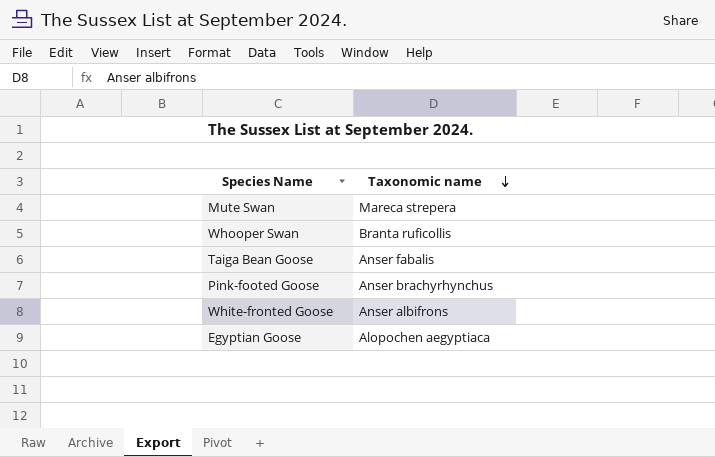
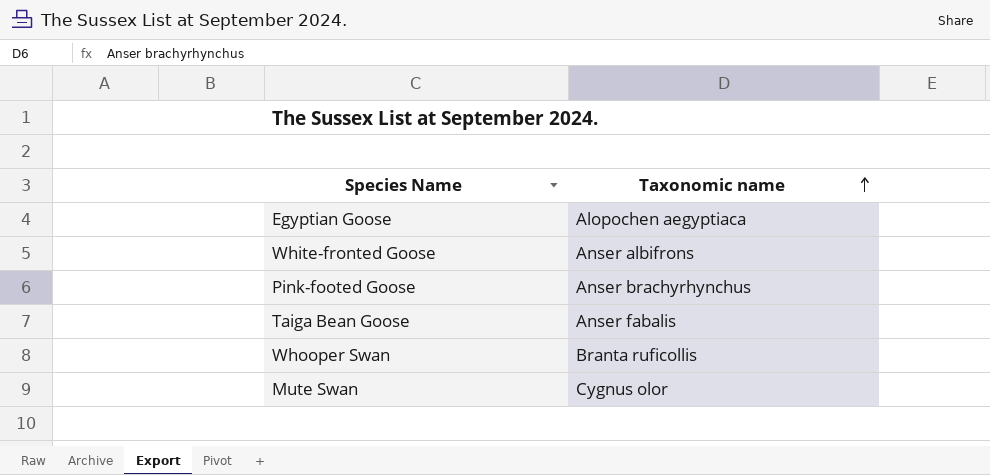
row order: Taxonomic name descending -> Taxonomic name ascending
Mute Swan | Taxonomic name: Mareca strepera -> Cygnus olor

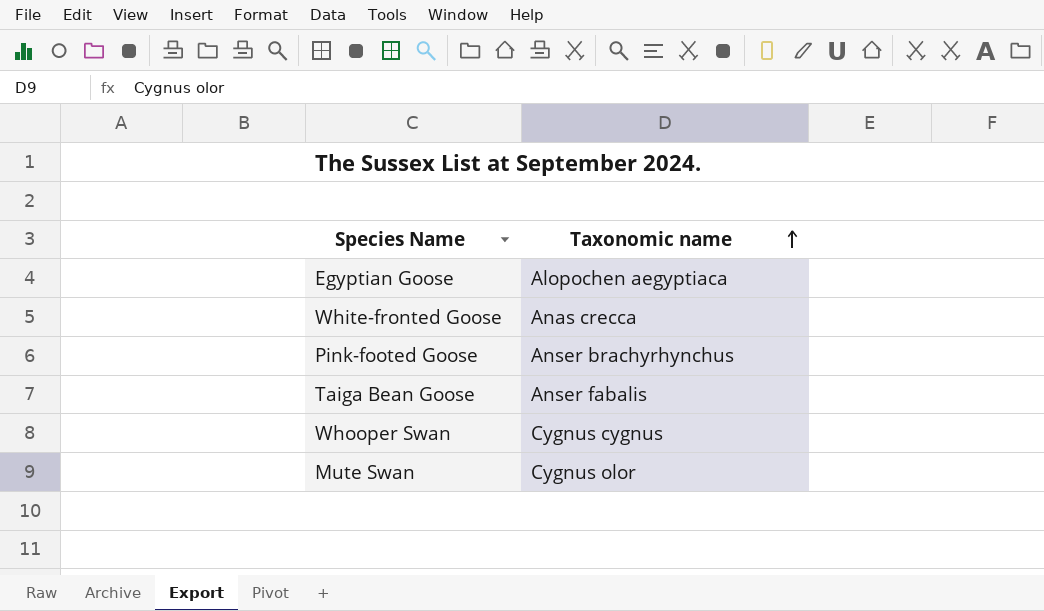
White-fronted Goose | Taxonomic name: Anser albifrons -> Anas crecca
Whooper Swan | Taxonomic name: Branta ruficollis -> Cygnus cygnus

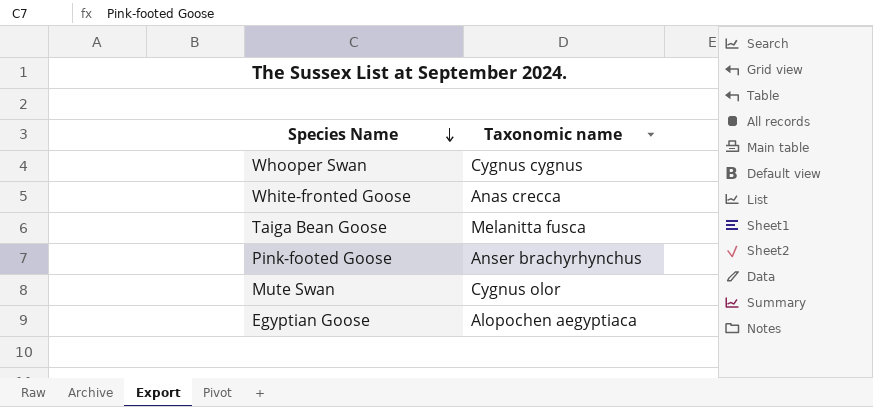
row order: Taxonomic name ascending -> Species Name descending
Taiga Bean Goose | Taxonomic name: Anser fabalis -> Melanitta fusca

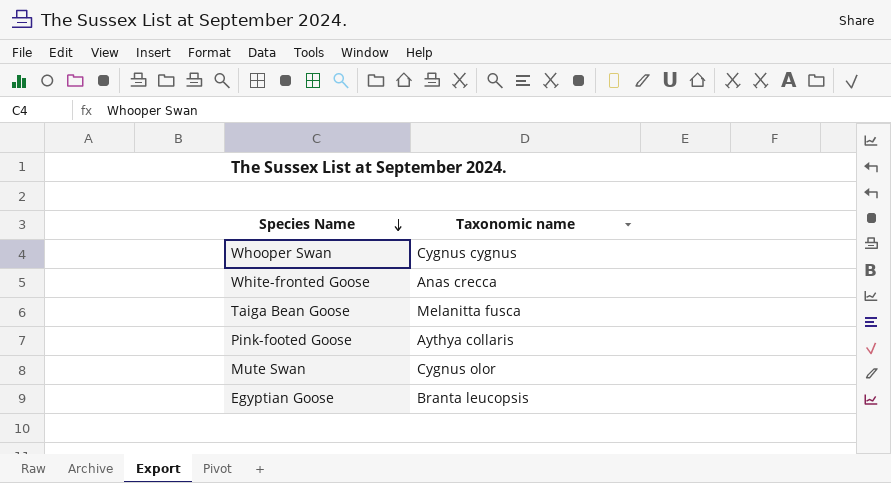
Pink-footed Goose | Taxonomic name: Anser brachyrhynchus -> Aythya collaris
Egyptian Goose | Taxonomic name: Alopochen aegyptiaca -> Branta leucopsis

